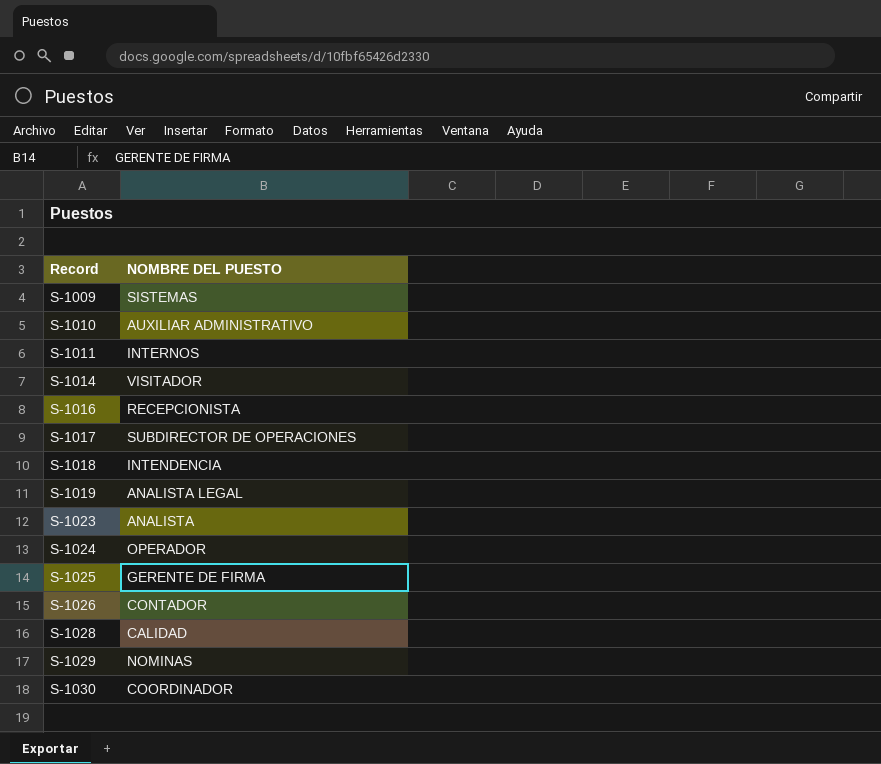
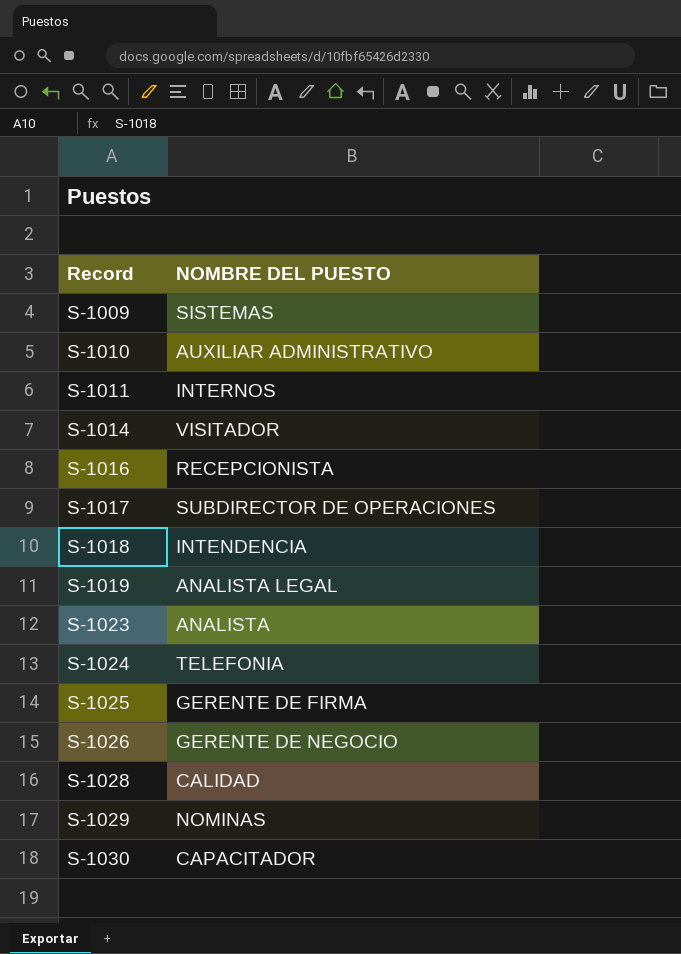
S-1024 | NOMBRE DEL PUESTO: OPERADOR -> TELEFONIA
S-1026 | NOMBRE DEL PUESTO: CONTADOR -> GERENTE DE NEGOCIO
S-1030 | NOMBRE DEL PUESTO: COORDINADOR -> CAPACITADOR

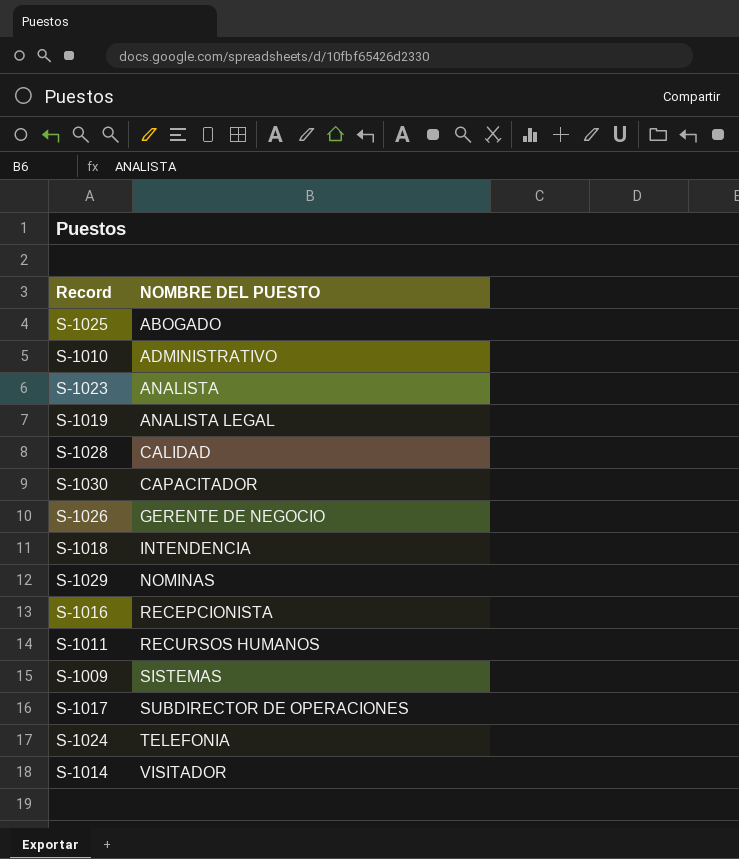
row order: Record ascending -> NOMBRE DEL PUESTO ascending
S-1025 | NOMBRE DEL PUESTO: GERENTE DE FIRMA -> ABOGADO
S-1010 | NOMBRE DEL PUESTO: AUXILIAR ADMINISTRATIVO -> ADMINISTRATIVO
S-1011 | NOMBRE DEL PUESTO: INTERNOS -> RECURSOS HUMANOS

